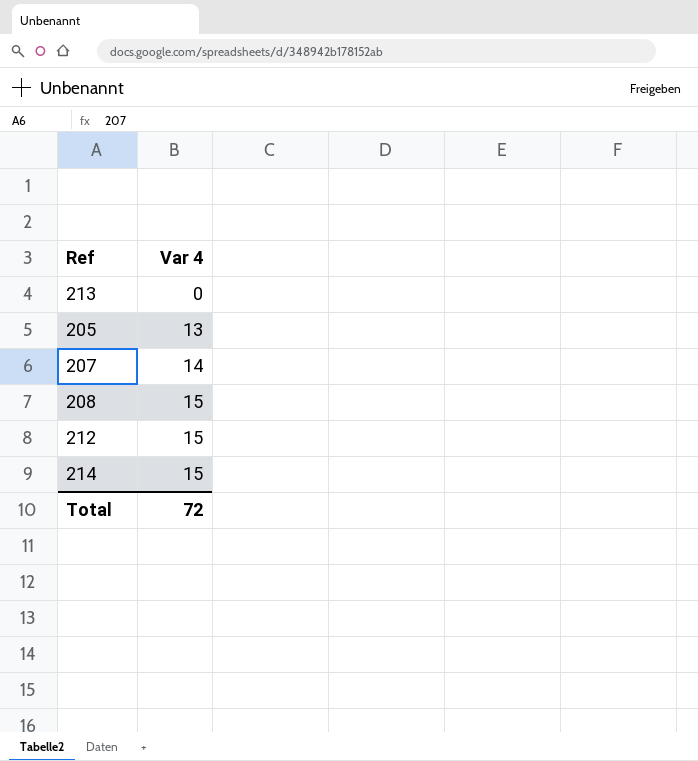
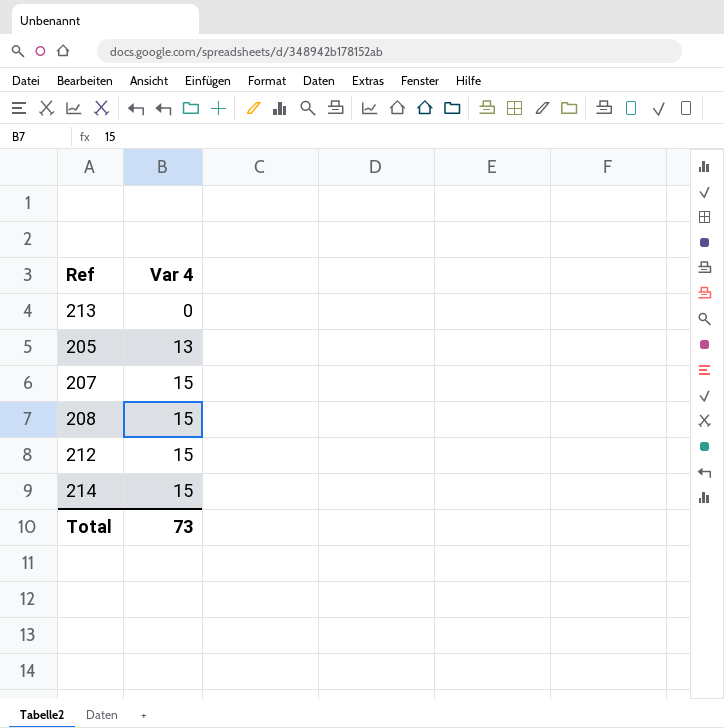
207 | Var 4: 14 -> 15
Total | Var 4: 72 -> 73

